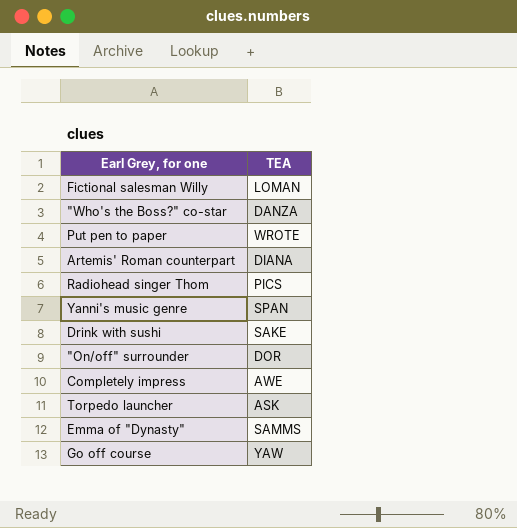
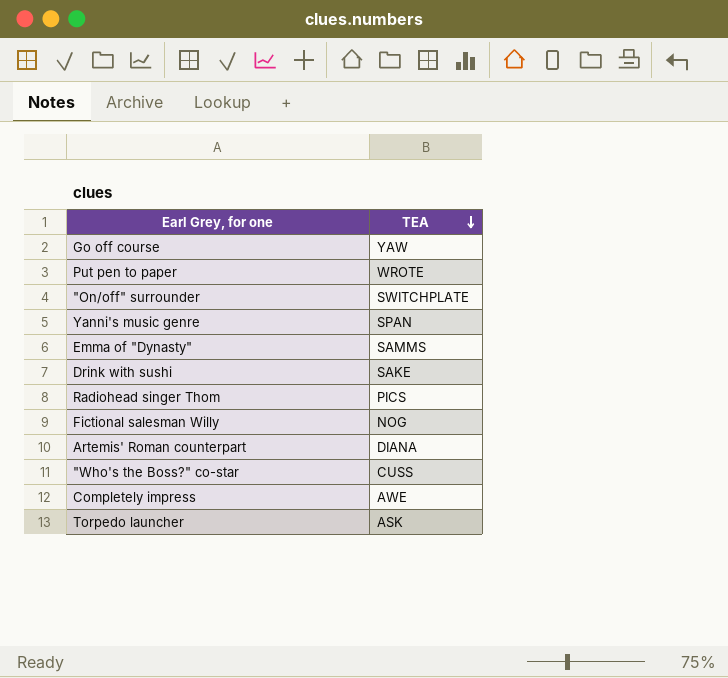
row order: none -> TEA descending
"On/off" surrounder | TEA: DOR -> SWITCHPLATE
Fictional salesman Willy | TEA: LOMAN -> NOG
"Who's the Boss?" co-star | TEA: DANZA -> CUSS

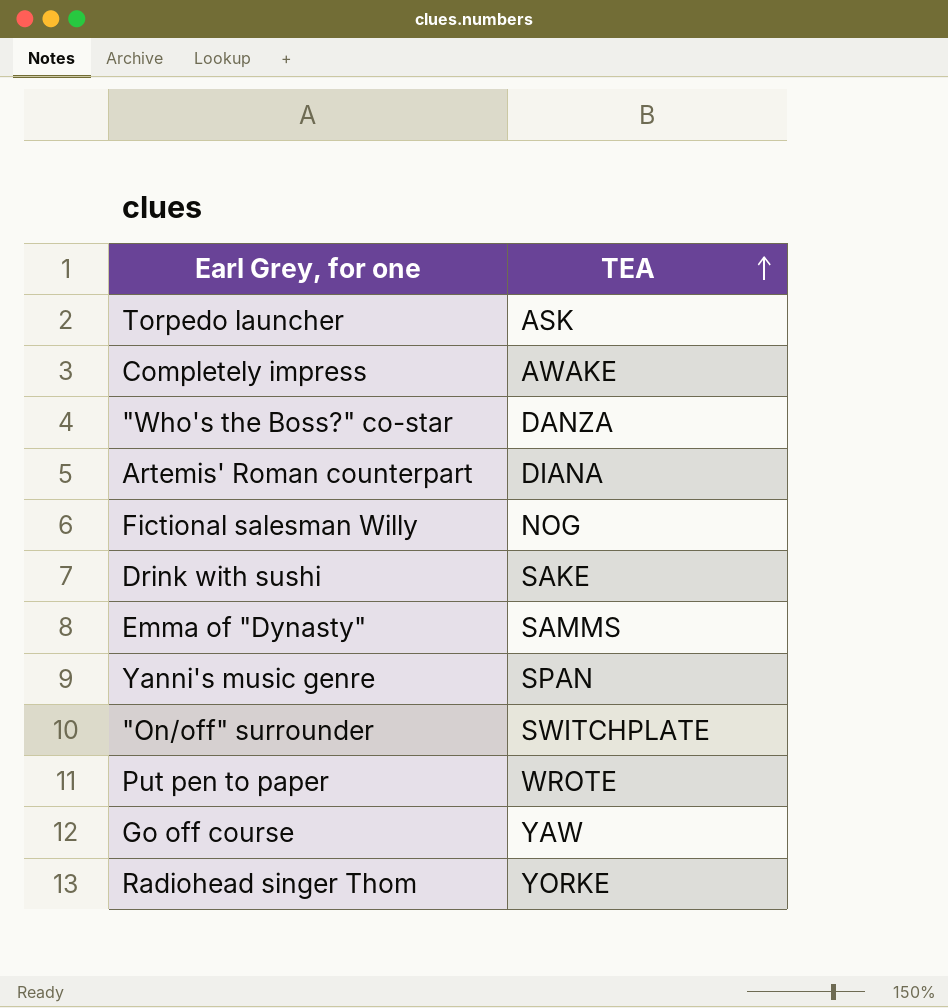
row order: TEA descending -> TEA ascending
Completely impress | TEA: AWE -> AWAKE
"Who's the Boss?" co-star | TEA: CUSS -> DANZA
Radiohead singer Thom | TEA: PICS -> YORKE

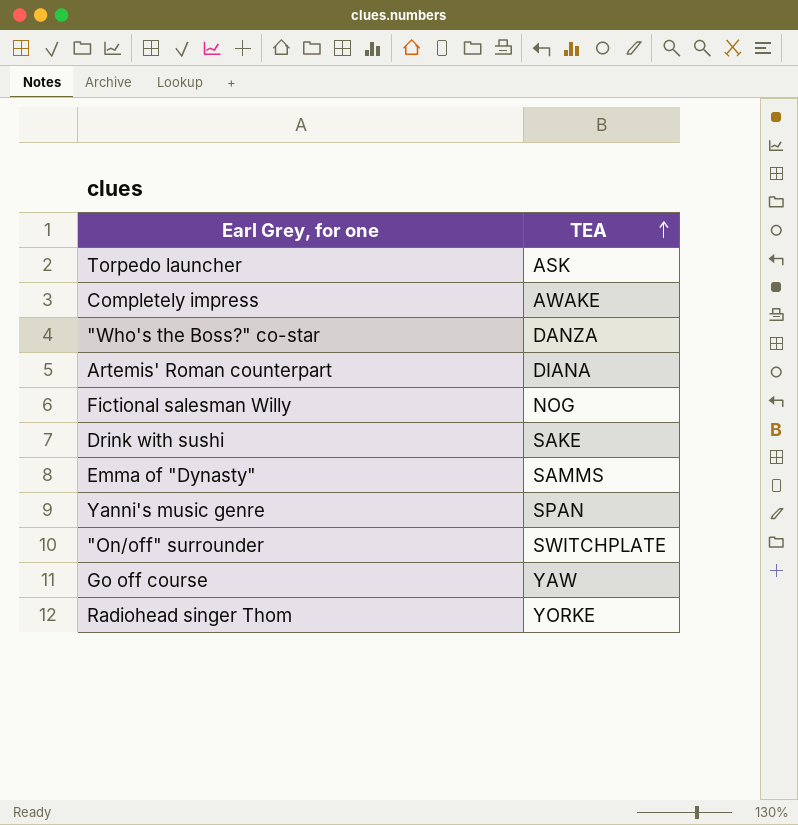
row Put pen to paper: WROTE -> none

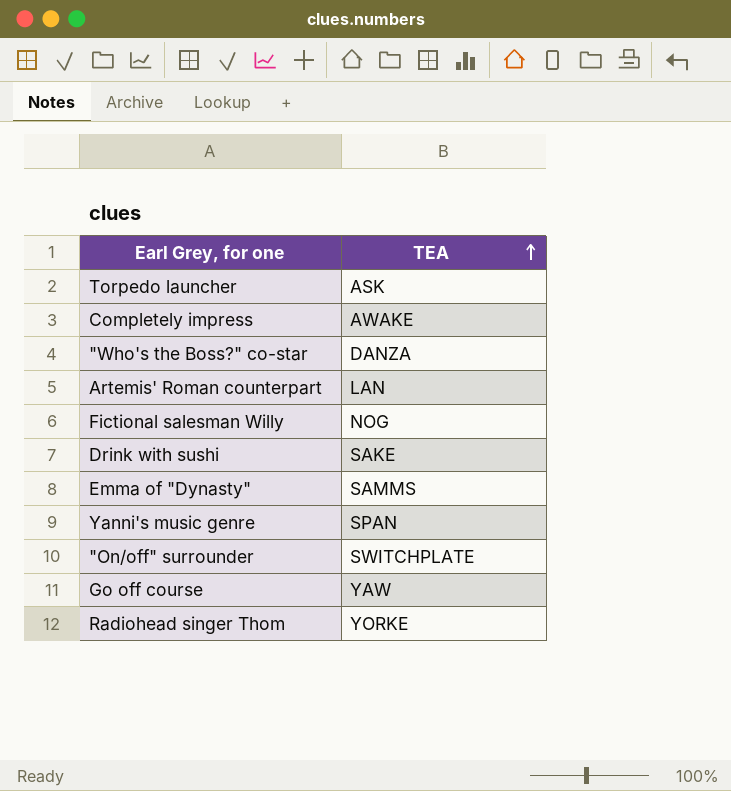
Artemis' Roman counterpart | TEA: DIANA -> LAN

